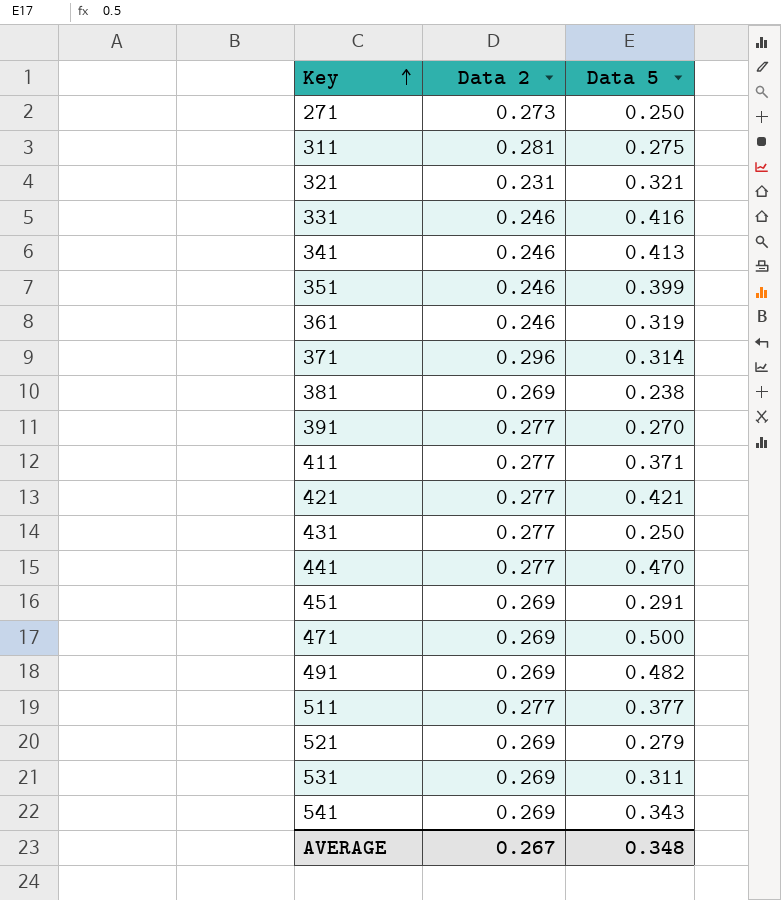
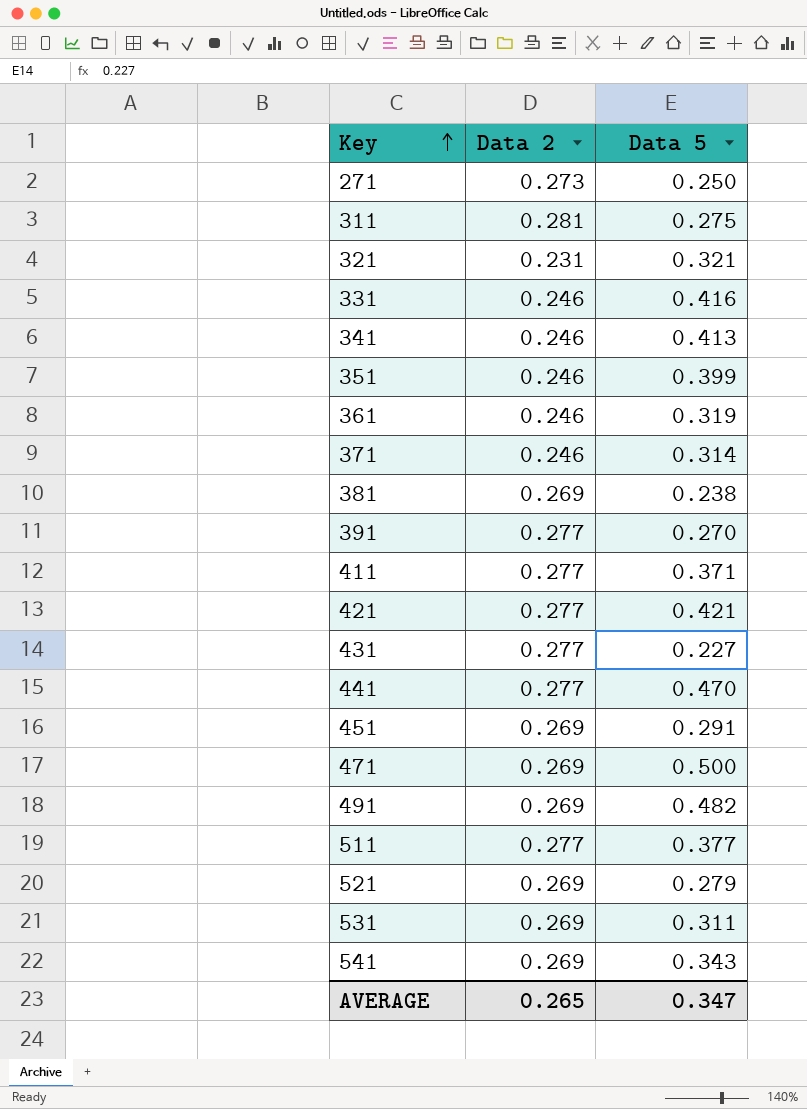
371 | Data 2: 0.296 -> 0.246
431 | Data 5: 0.250 -> 0.227
AVERAGE | Data 2: 0.267 -> 0.265
AVERAGE | Data 5: 0.348 -> 0.347

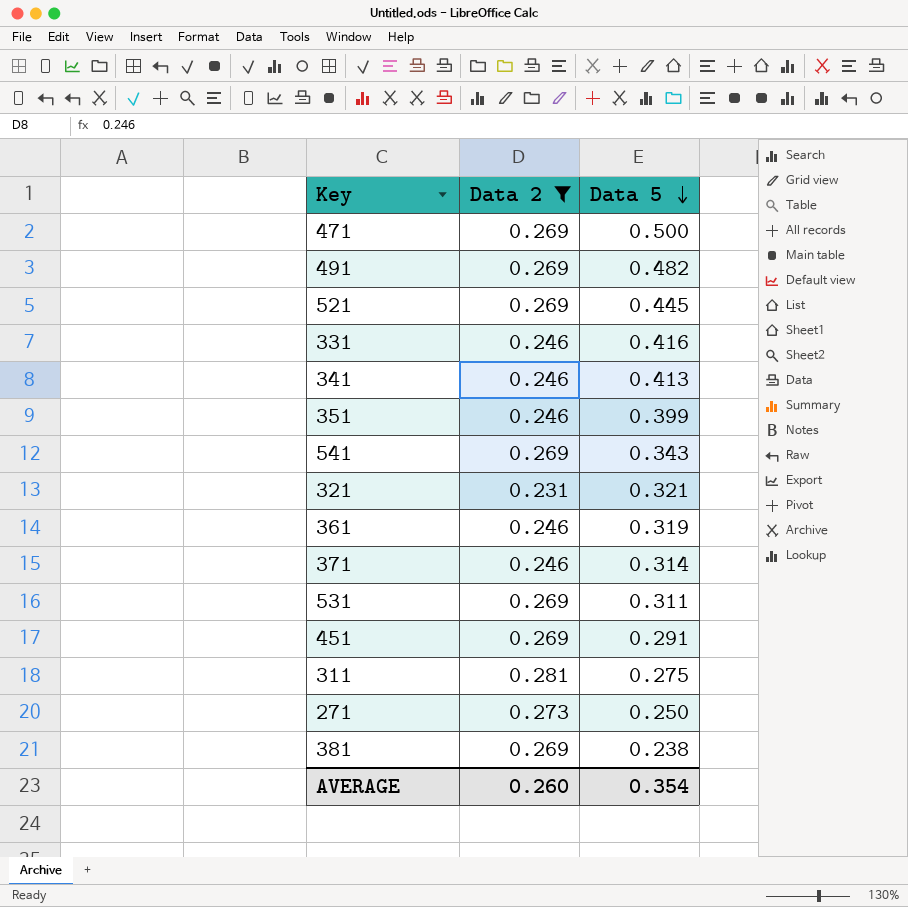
filter: none -> Data 2 != 0.277
row order: Key ascending -> Data 5 descending
521 | Data 5: 0.279 -> 0.445
AVERAGE | Data 2: 0.265 -> 0.260
AVERAGE | Data 5: 0.347 -> 0.354

